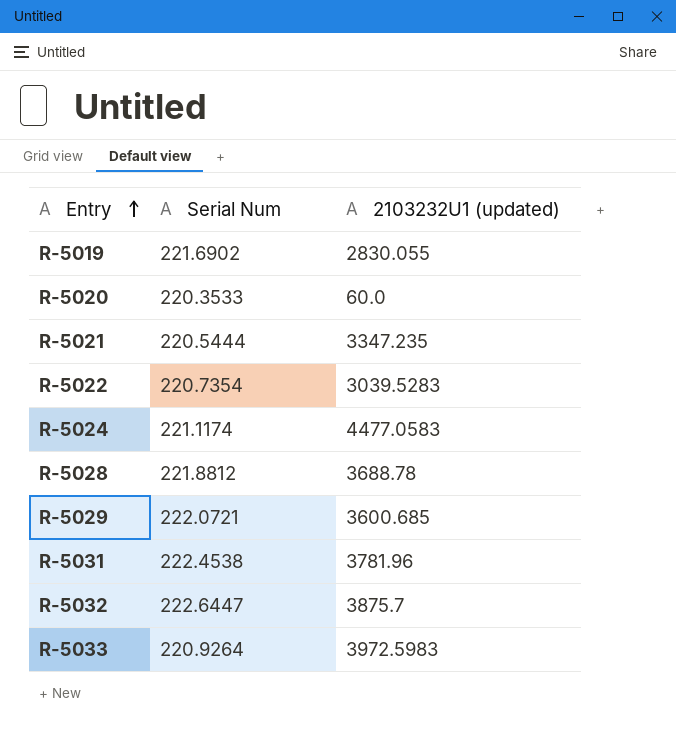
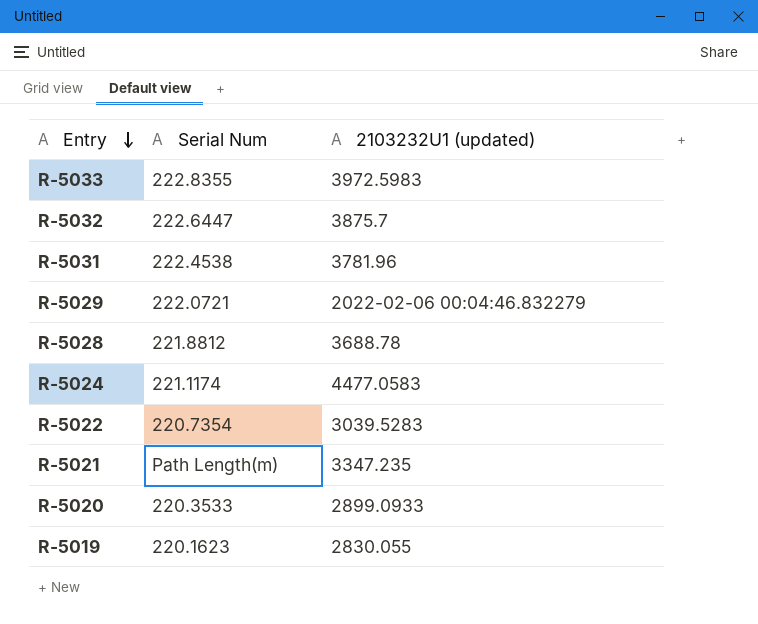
row order: Entry ascending -> Entry descending
R-5033 | Serial Num: 220.9264 -> 222.8355
R-5029 | 2103232U1 (updated): 3600.685 -> 2022-02-06 00:04:46.832279
R-5021 | Serial Num: 220.5444 -> Path Length(m)
R-5020 | 2103232U1 (updated): 60.0 -> 2899.0933
R-5019 | Serial Num: 221.6902 -> 220.1623

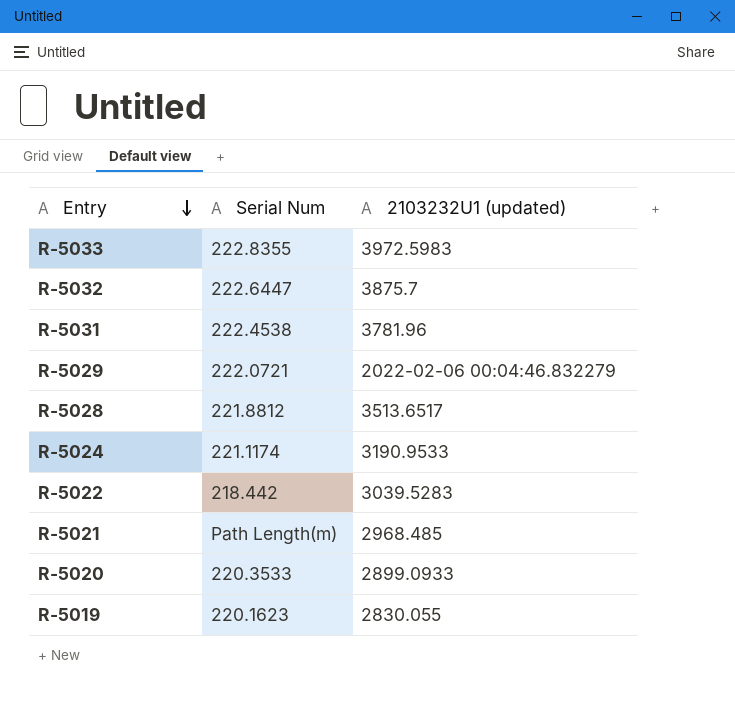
R-5028 | 2103232U1 (updated): 3688.78 -> 3513.6517
R-5024 | 2103232U1 (updated): 4477.0583 -> 3190.9533
R-5022 | Serial Num: 220.7354 -> 218.442
R-5021 | 2103232U1 (updated): 3347.235 -> 2968.485

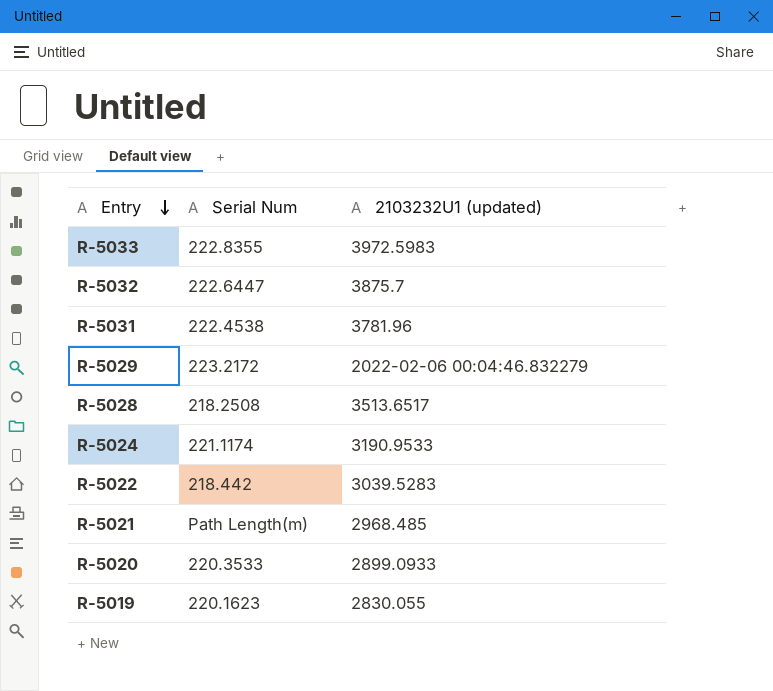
R-5029 | Serial Num: 222.0721 -> 223.2172
R-5028 | Serial Num: 221.8812 -> 218.2508

